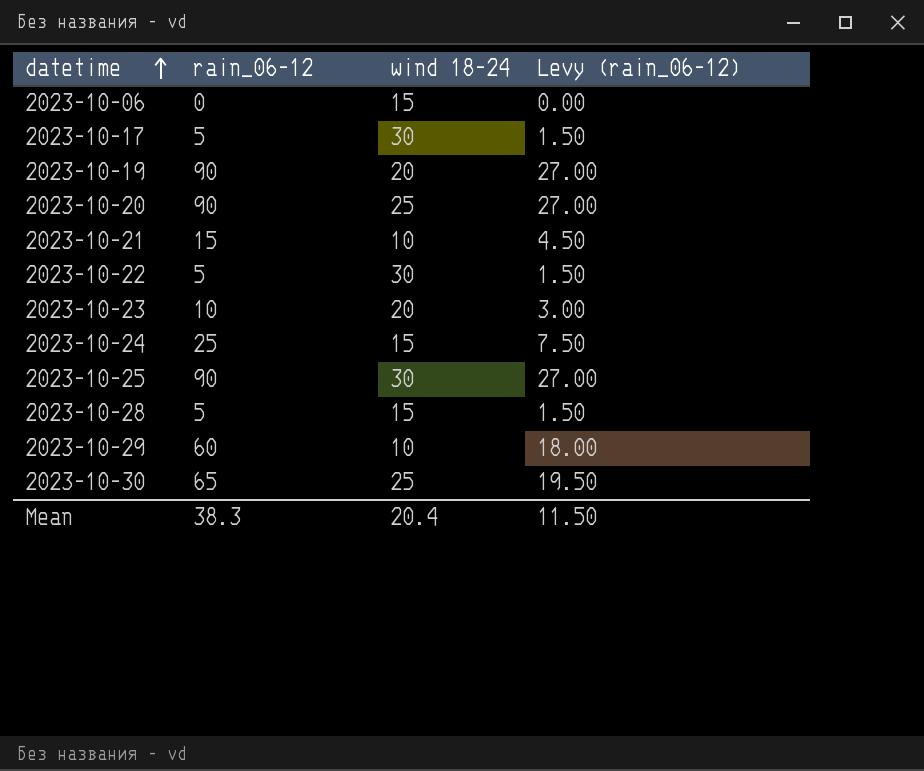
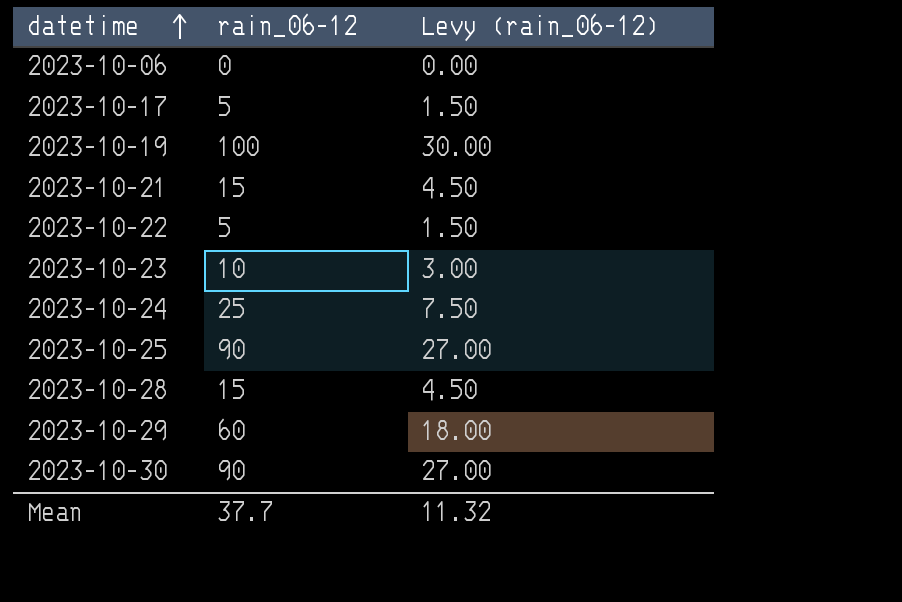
column wind 18-24 | position: 3 -> none
row 2023-10-20: 90 | 25 | 27.00 -> none
2023-10-19 | rain_06-12: 90 -> 100
2023-10-19 | Levy (rain_06-12): 27.00 -> 30.00
2023-10-28 | rain_06-12: 5 -> 15
2023-10-28 | Levy (rain_06-12): 1.50 -> 4.50
2023-10-30 | rain_06-12: 65 -> 90
2023-10-30 | Levy (rain_06-12): 19.50 -> 27.00
Mean | rain_06-12: 38.3 -> 37.7
Mean | Levy (rain_06-12): 11.50 -> 11.32

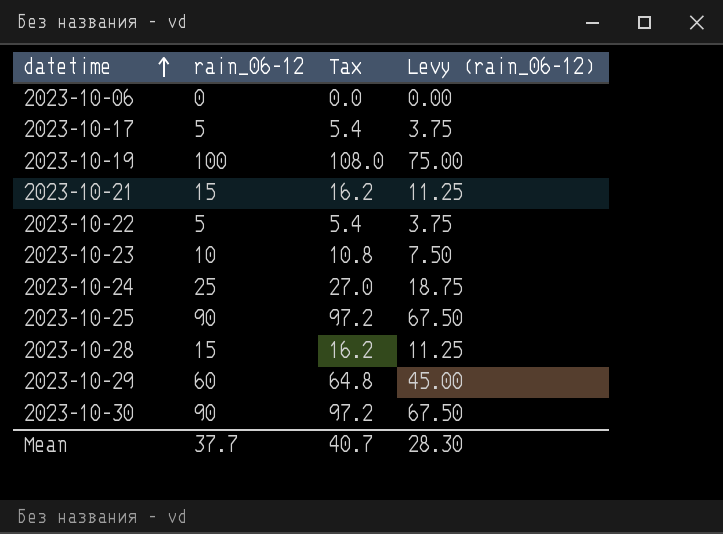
column Tax | formula: none -> [rain_06-12] * 1.08
column Levy (rain_06-12) | formula: [rain_06-12] * 0.3 -> [rain_06-12] * 0.75
Mean | Levy (rain_06-12): 11.32 -> 28.30

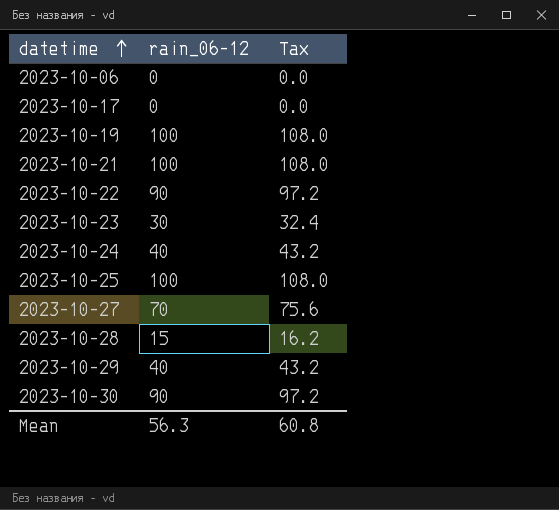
column Levy (rain_06-12) | formula: [rain_06-12] * 0.75 -> none
2023-10-17 | rain_06-12: 5 -> 0
2023-10-17 | Tax: 5.4 -> 0.0
2023-10-21 | rain_06-12: 15 -> 100
2023-10-21 | Tax: 16.2 -> 108.0
2023-10-22 | rain_06-12: 5 -> 90
2023-10-22 | Tax: 5.4 -> 97.2
2023-10-23 | rain_06-12: 10 -> 30
2023-10-23 | Tax: 10.8 -> 32.4
2023-10-24 | rain_06-12: 25 -> 40
2023-10-24 | Tax: 27.0 -> 43.2
2023-10-25 | rain_06-12: 90 -> 100
2023-10-25 | Tax: 97.2 -> 108.0
row 2023-10-27: none -> 70 | 75.6
2023-10-29 | rain_06-12: 60 -> 40
2023-10-29 | Tax: 64.8 -> 43.2
Mean | rain_06-12: 37.7 -> 56.3
Mean | Tax: 40.7 -> 60.8

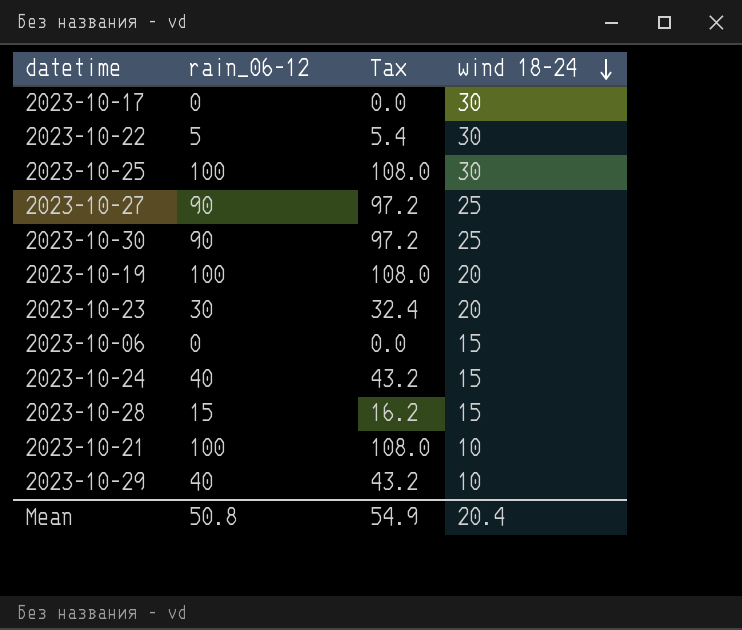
row order: datetime ascending -> wind 18-24 descending
column wind 18-24 | position: none -> 4
2023-10-22 | rain_06-12: 90 -> 5
2023-10-22 | Tax: 97.2 -> 5.4
2023-10-27 | rain_06-12: 70 -> 90
2023-10-27 | Tax: 75.6 -> 97.2
Mean | rain_06-12: 56.3 -> 50.8
Mean | Tax: 60.8 -> 54.9

